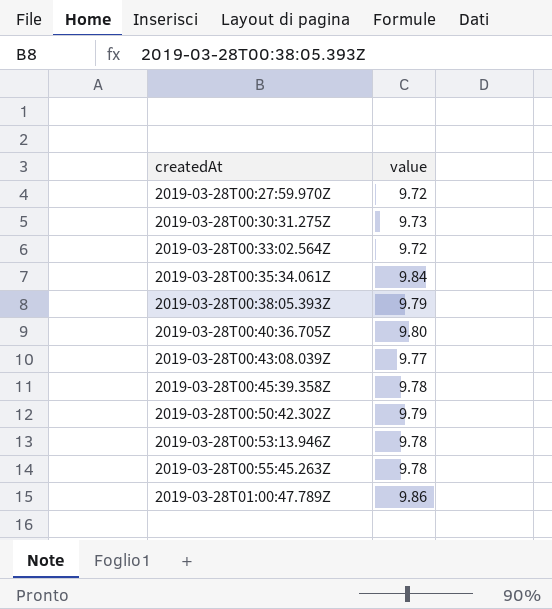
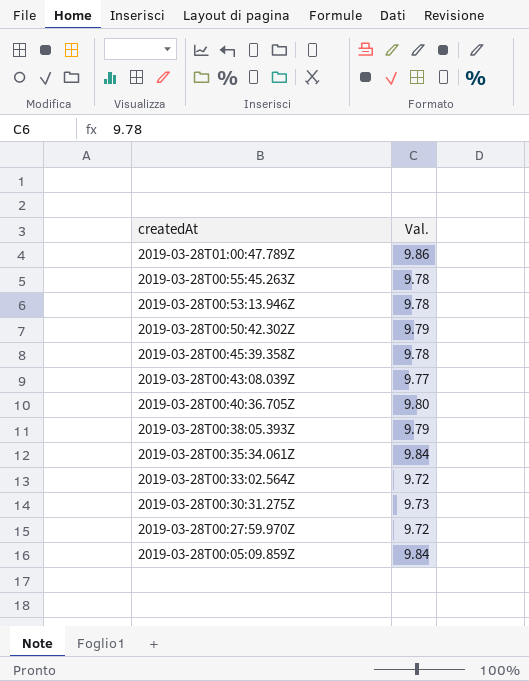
row order: createdAt ascending -> createdAt descending
column name: value -> Val.
row 2019-03-28T00:05:09.859Z: none -> 9.84

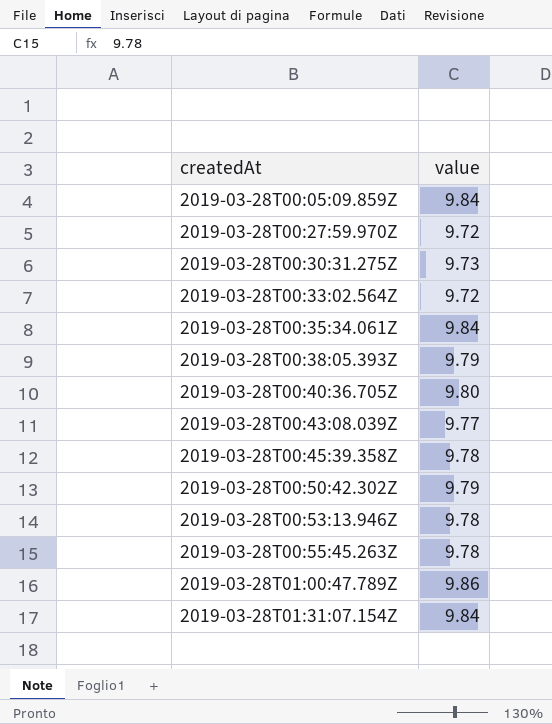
row order: createdAt descending -> createdAt ascending
column name: Val. -> value
row 2019-03-28T01:31:07.154Z: none -> 9.84

